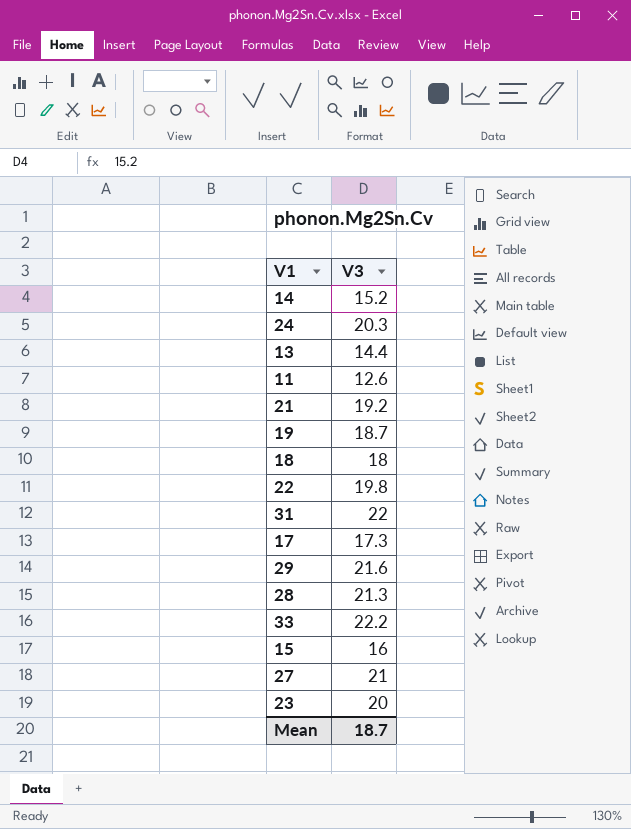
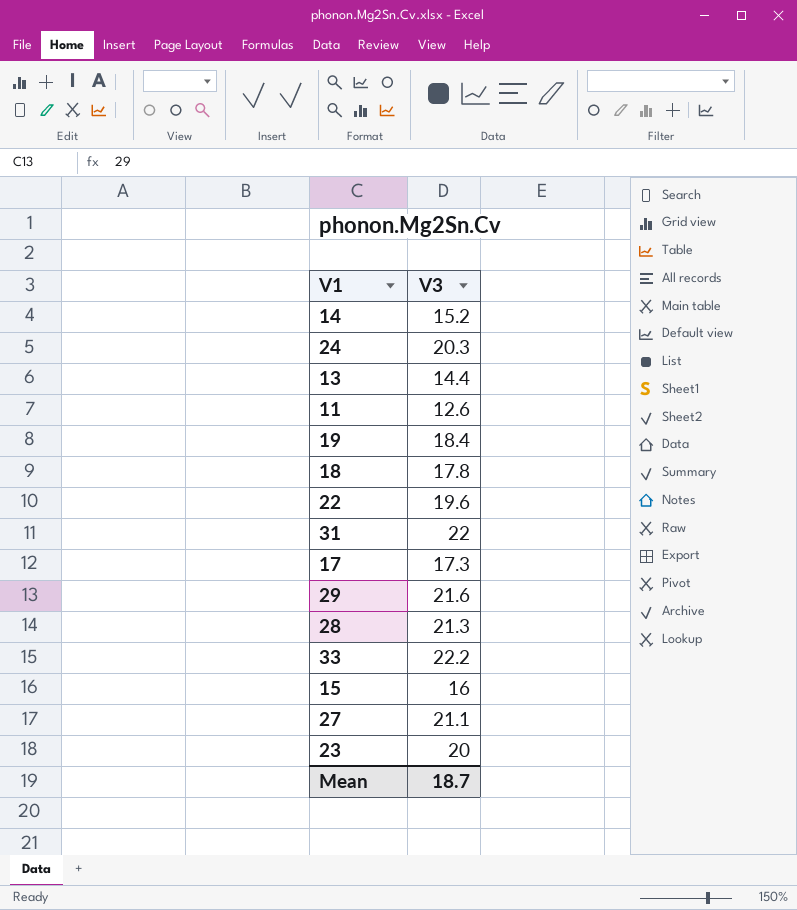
row 21: 19.2 -> none
19 | V3: 18.7 -> 18.4
18 | V3: 18 -> 17.8
22 | V3: 19.8 -> 19.6
27 | V3: 21 -> 21.1

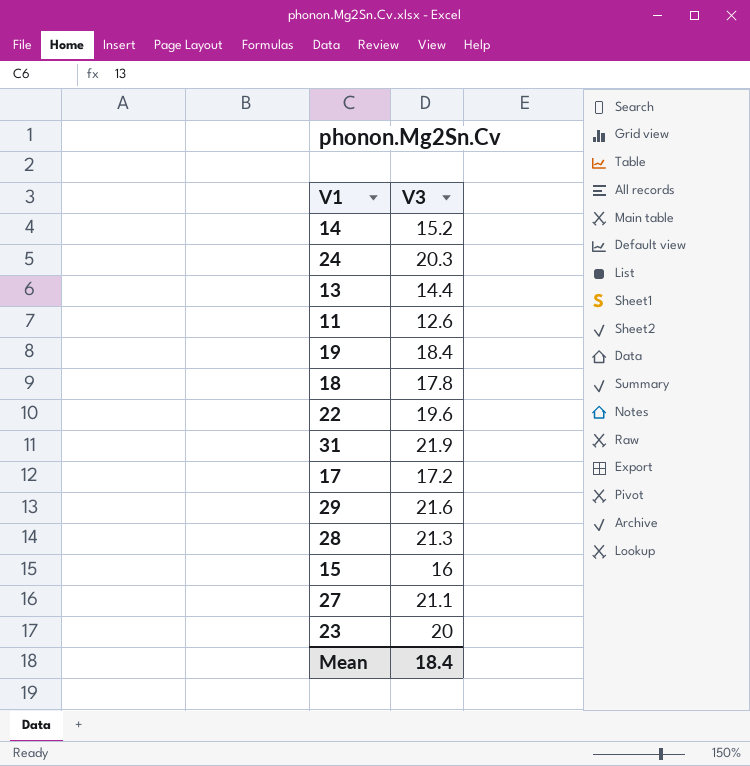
row 33: 22.2 -> none
31 | V3: 22 -> 21.9
17 | V3: 17.3 -> 17.2
Mean | V3: 18.7 -> 18.4

